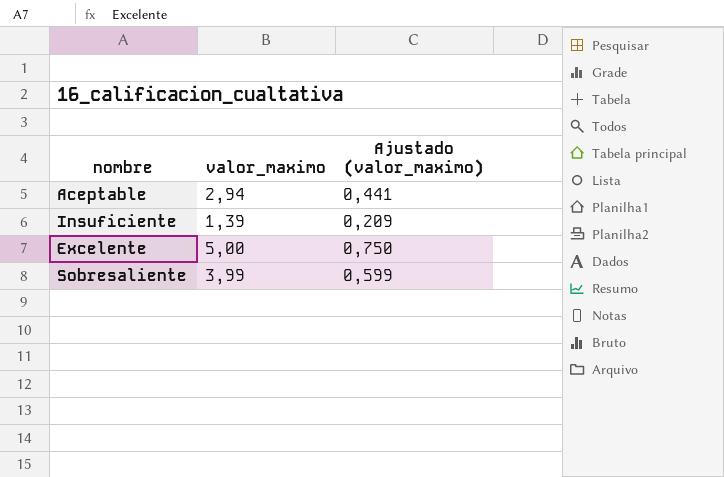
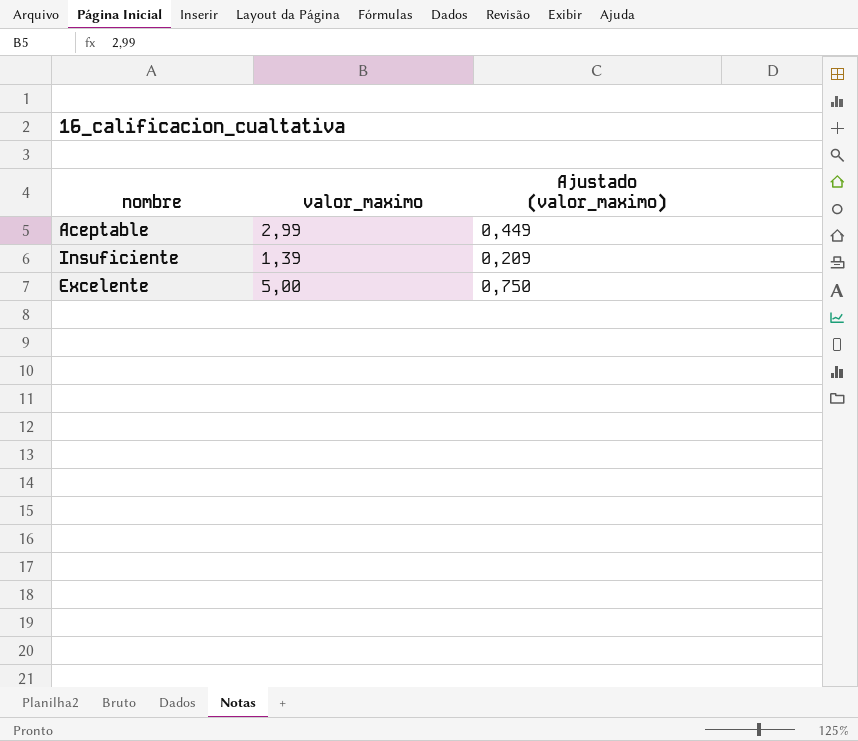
row Sobresaliente: 3,99 | 0,599 -> none
Aceptable | valor_maximo: 2,94 -> 2,99
Aceptable | Ajustado (valor_maximo): 0,441 -> 0,449

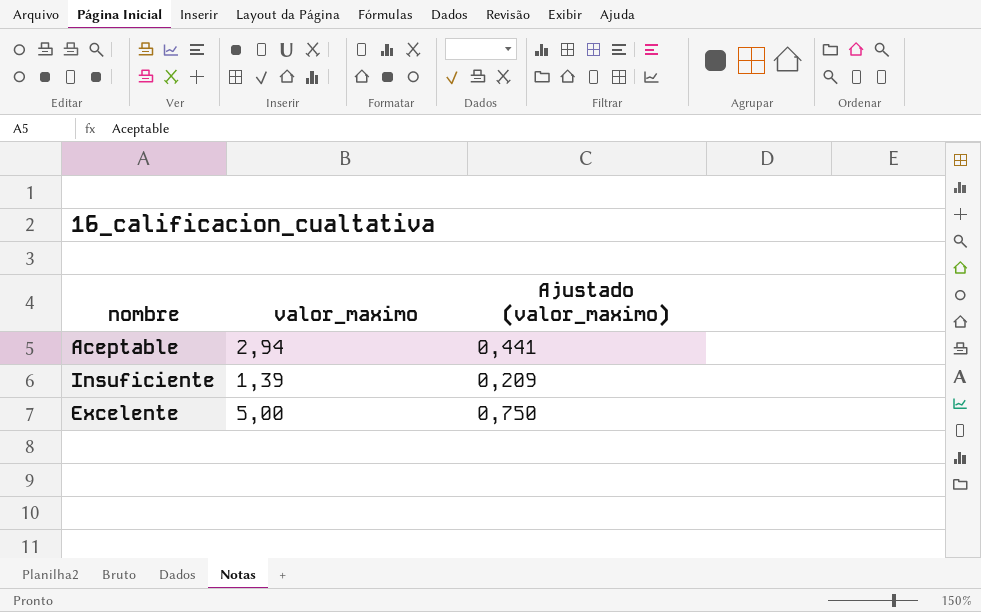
Aceptable | valor_maximo: 2,99 -> 2,94
Aceptable | Ajustado (valor_maximo): 0,449 -> 0,441

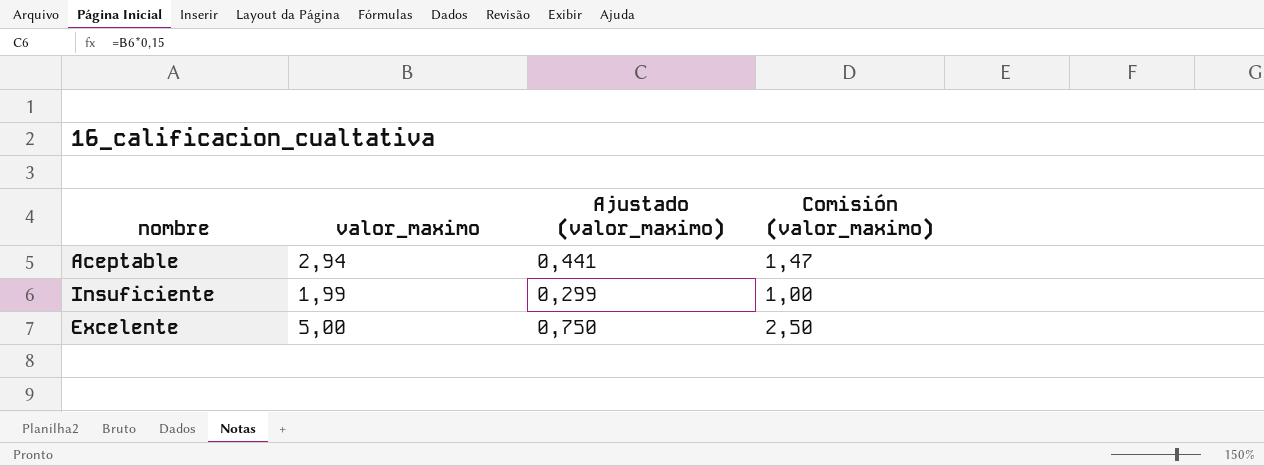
column Comisión (valor_maximo) | formula: none -> [valor_maximo] * 0,5
Insuficiente | valor_maximo: 1,39 -> 1,99
Insuficiente | Ajustado (valor_maximo): 0,209 -> 0,299

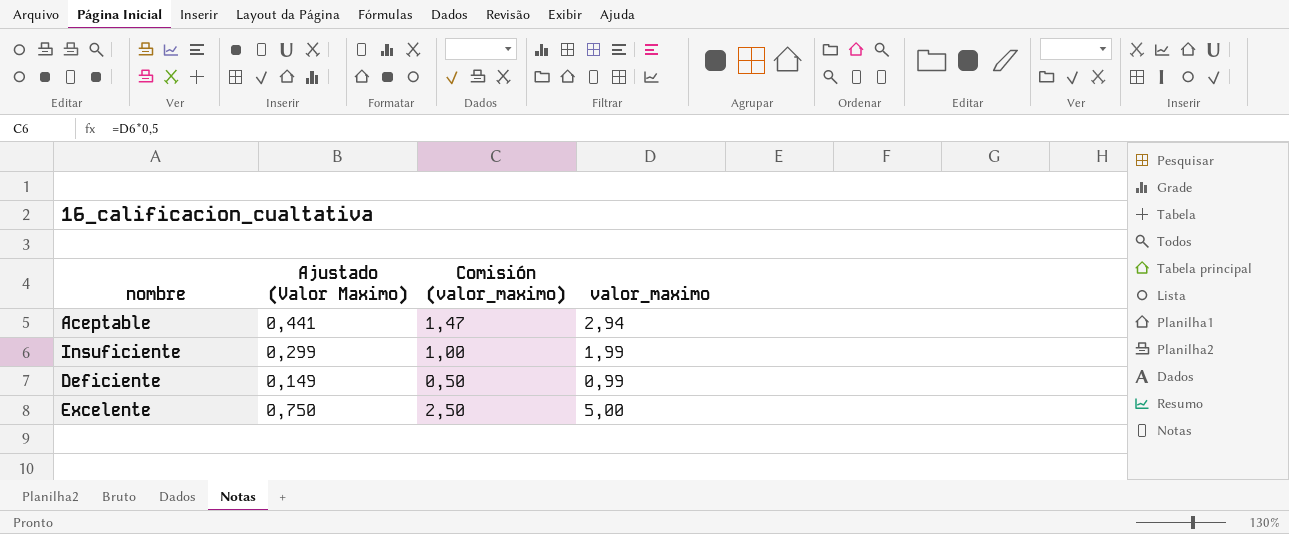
column name: Ajustado (valor_maximo) -> Ajustado (Valor Maximo)
column valor_maximo | position: 2 -> 4
row Deficiente: none -> 0,149 | 0,50 | 0,99

